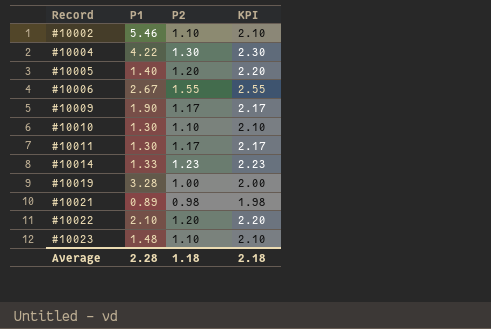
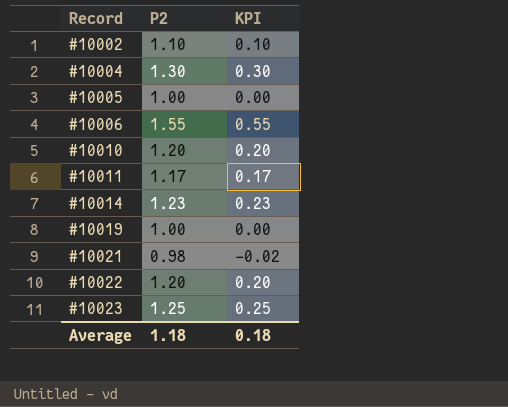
column P1 | position: 2 -> none
column KPI | formula: [P2] + 1 -> [P2] - 1
row #10009: 1.90 | 1.17 | 2.17 -> none
#10005 | P2: 1.20 -> 1.00
#10010 | P2: 1.10 -> 1.20
#10023 | P2: 1.10 -> 1.25
Average | KPI: 2.18 -> 0.18

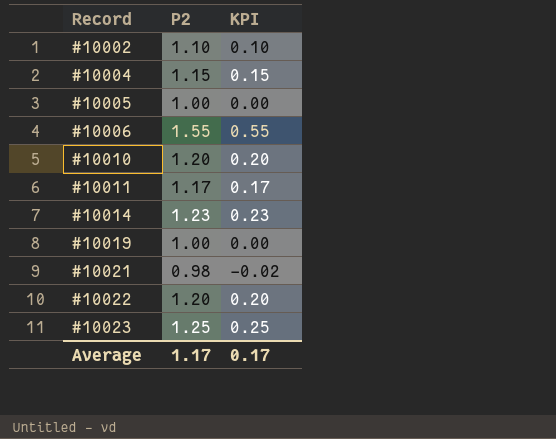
#10004 | P2: 1.30 -> 1.15
#10004 | KPI: 0.30 -> 0.15
Average | P2: 1.18 -> 1.17
Average | KPI: 0.18 -> 0.17

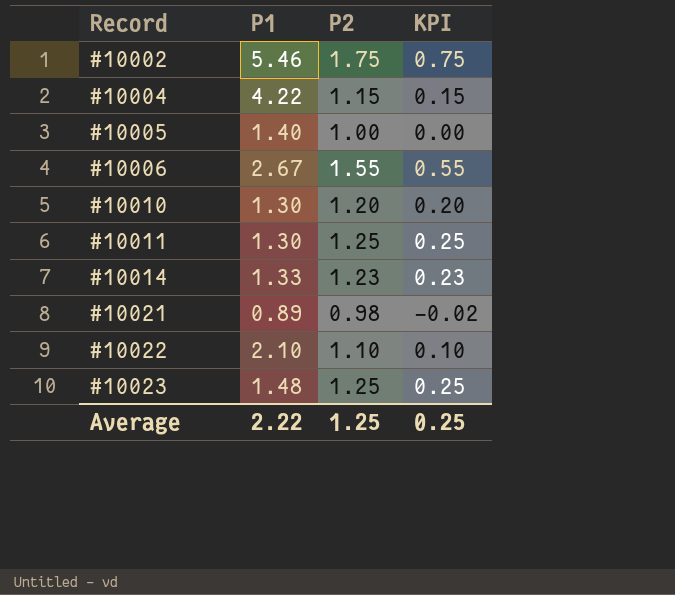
column P1 | position: none -> 2
row #10019: 1.00 | 0.00 -> none
#10002 | P2: 1.10 -> 1.75
#10002 | KPI: 0.10 -> 0.75
#10011 | P2: 1.17 -> 1.25
#10011 | KPI: 0.17 -> 0.25
#10022 | P2: 1.20 -> 1.10
#10022 | KPI: 0.20 -> 0.10
Average | P2: 1.17 -> 1.25
Average | KPI: 0.17 -> 0.25

